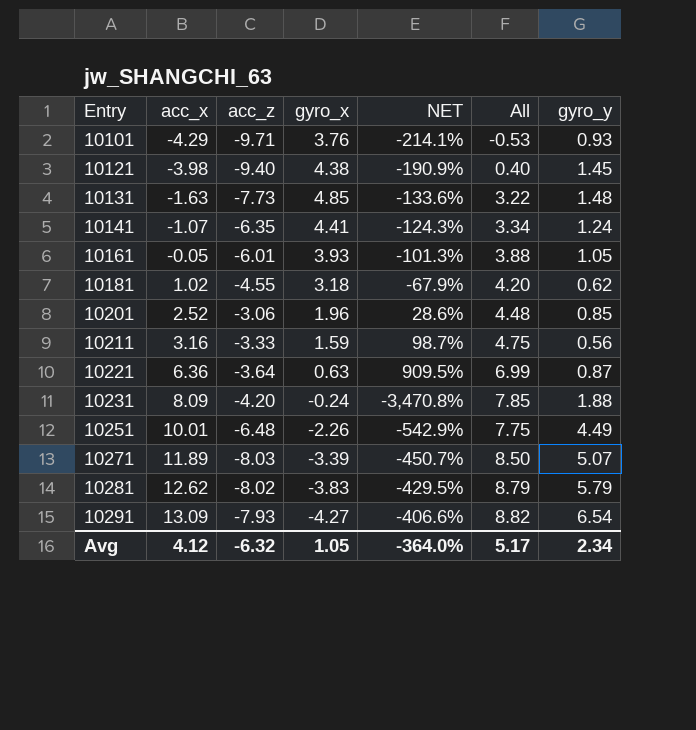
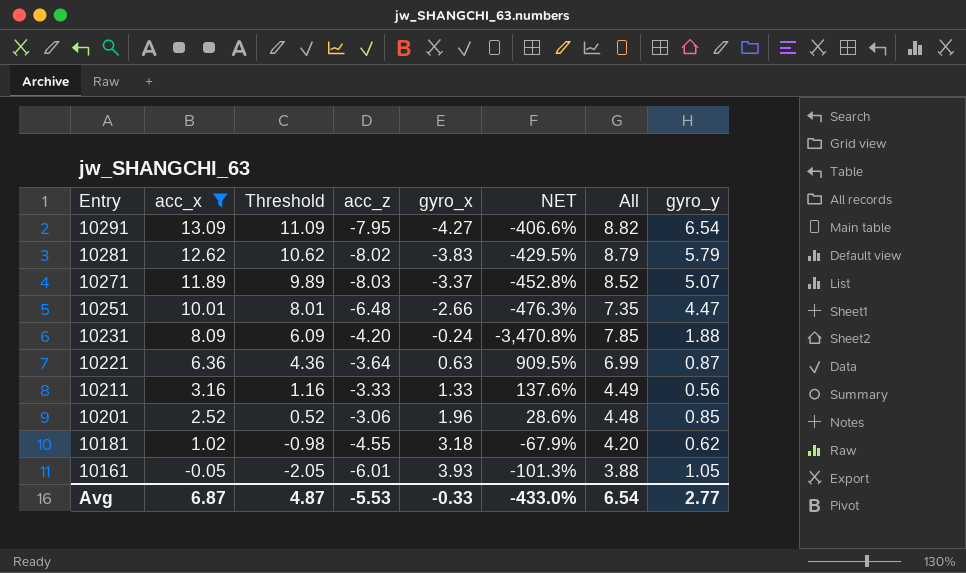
filter: none -> acc_x >= -0.05
row order: Entry ascending -> Entry descending
column Threshold | formula: none -> [acc_x] - 2
10291 | acc_z: -7.93 -> -7.95
10271 | gyro_x: -3.39 -> -3.37
10271 | NET: -450.7% -> -452.8%
10271 | All: 8.50 -> 8.52
10251 | gyro_x: -2.26 -> -2.66
10251 | NET: -542.9% -> -476.3%
10251 | All: 7.75 -> 7.35
10251 | gyro_y: 4.49 -> 4.47
10211 | gyro_x: 1.59 -> 1.33
10211 | NET: 98.7% -> 137.6%
10211 | All: 4.75 -> 4.49
Avg | acc_x: 4.12 -> 6.87
Avg | acc_z: -6.32 -> -5.53
Avg | gyro_x: 1.05 -> -0.33
Avg | NET: -364.0% -> -433.0%
Avg | All: 5.17 -> 6.54
Avg | gyro_y: 2.34 -> 2.77

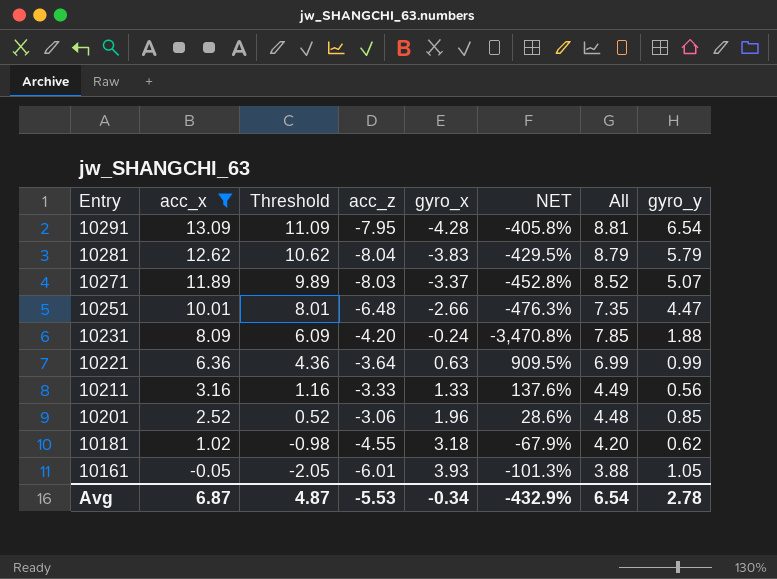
10291 | gyro_x: -4.27 -> -4.28
10291 | NET: -406.6% -> -405.8%
10291 | All: 8.82 -> 8.81
10281 | acc_z: -8.02 -> -8.04
10221 | gyro_y: 0.87 -> 0.99
Avg | gyro_x: -0.33 -> -0.34
Avg | NET: -433.0% -> -432.9%
Avg | gyro_y: 2.77 -> 2.78

